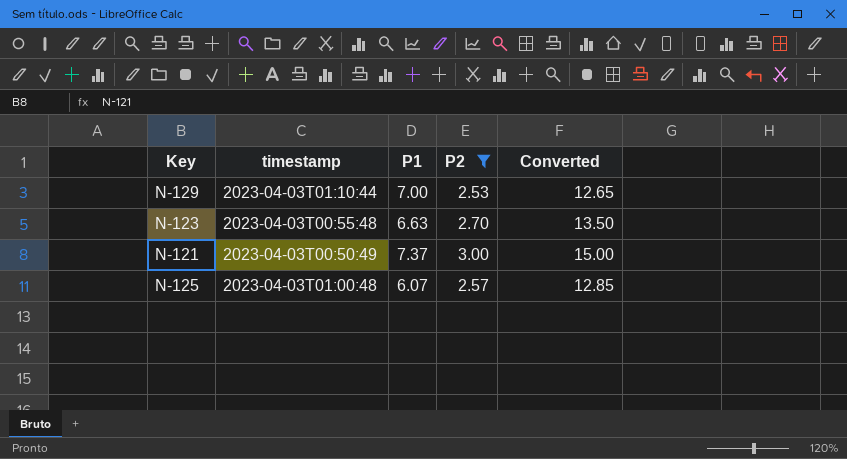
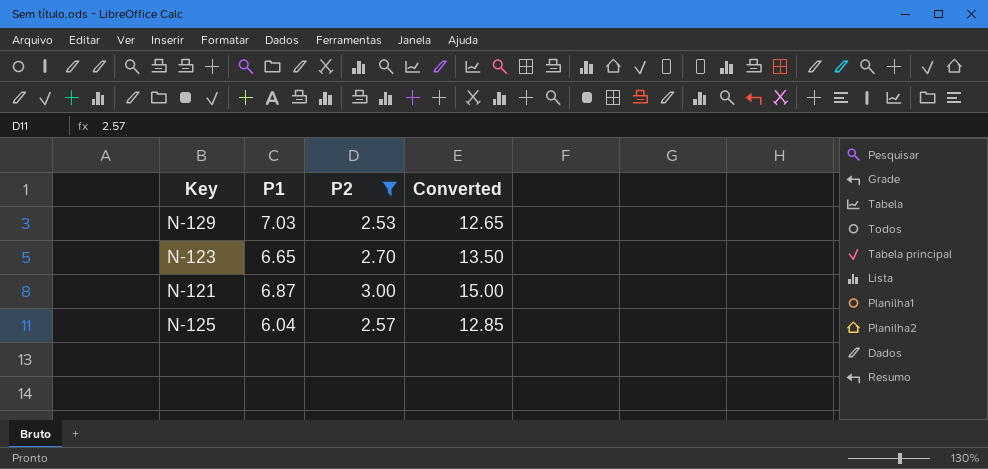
column timestamp | position: 2 -> none
N-129 | P1: 7.00 -> 7.03
N-123 | P1: 6.63 -> 6.65
N-121 | P1: 7.37 -> 6.87
N-125 | P1: 6.07 -> 6.04

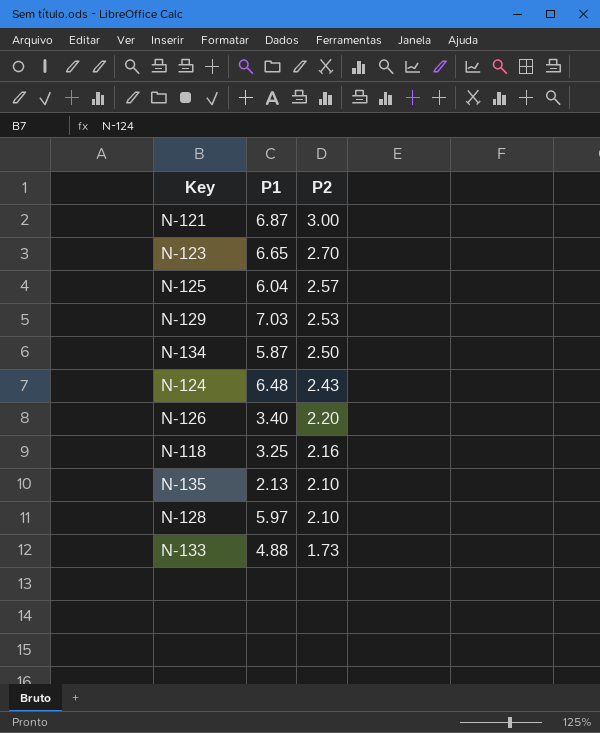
filter: P2 >= 2.53 -> none
row order: none -> P2 descending
column Converted | formula: [P2] * 5 -> none

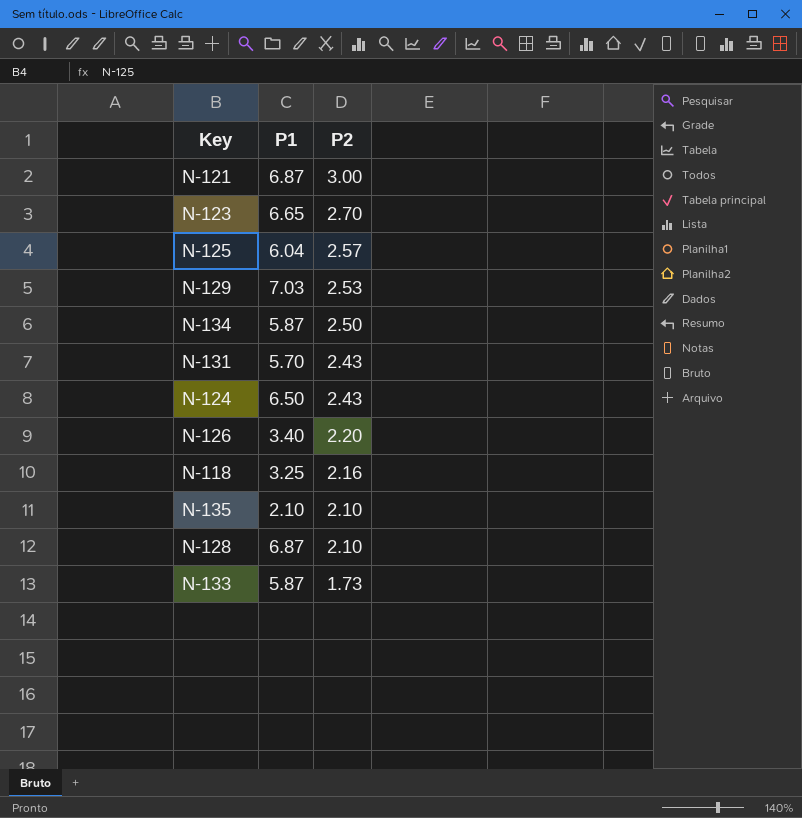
row N-131: none -> 5.70 | 2.43
N-124 | P1: 6.48 -> 6.50
N-135 | P1: 2.13 -> 2.10
N-128 | P1: 5.97 -> 6.87
N-133 | P1: 4.88 -> 5.87

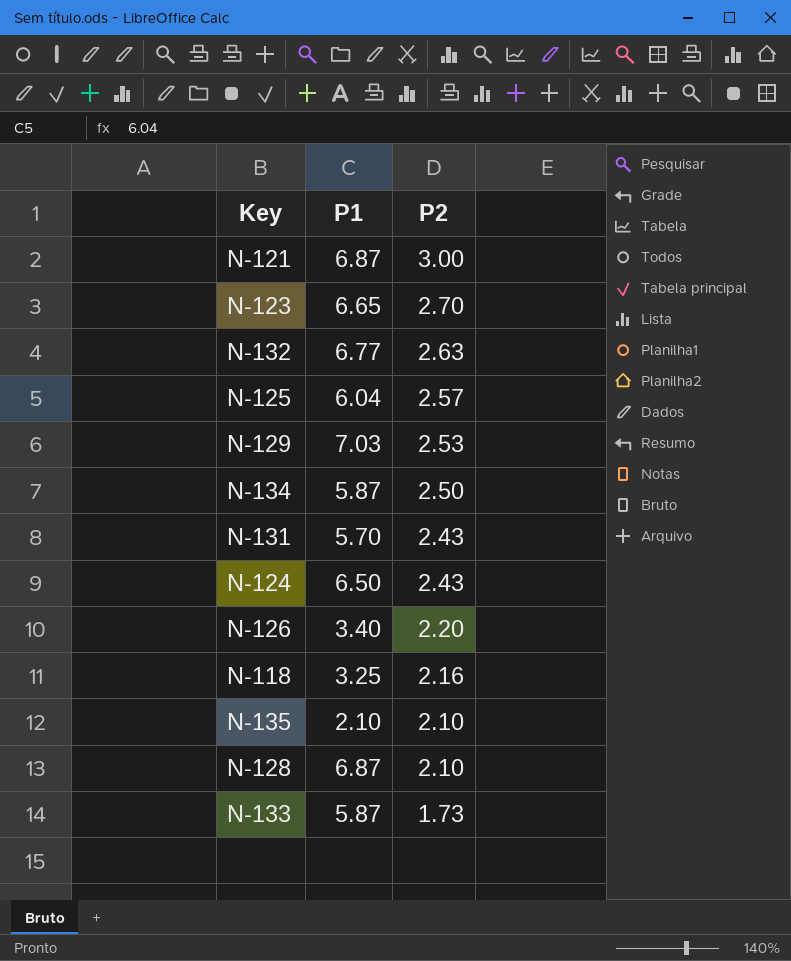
row N-132: none -> 6.77 | 2.63

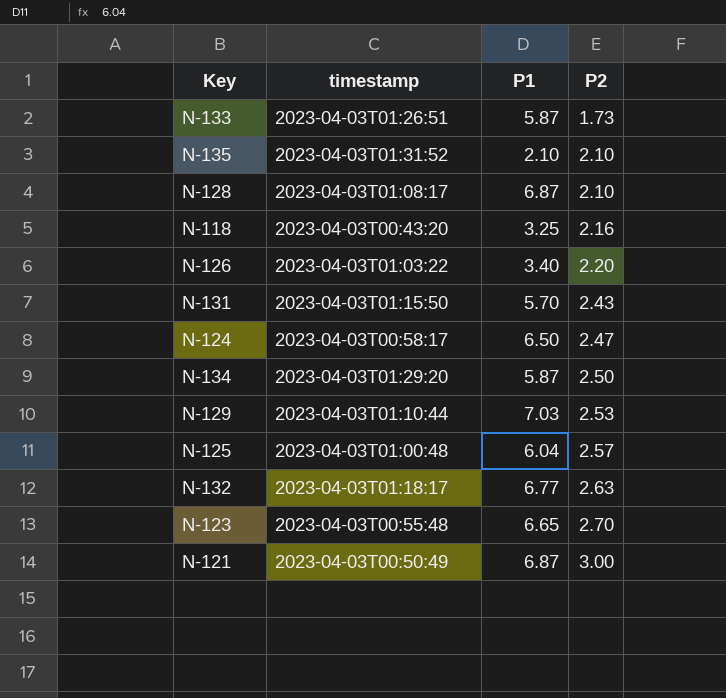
row order: P2 descending -> P2 ascending
column timestamp | position: none -> 2
N-124 | P2: 2.43 -> 2.47

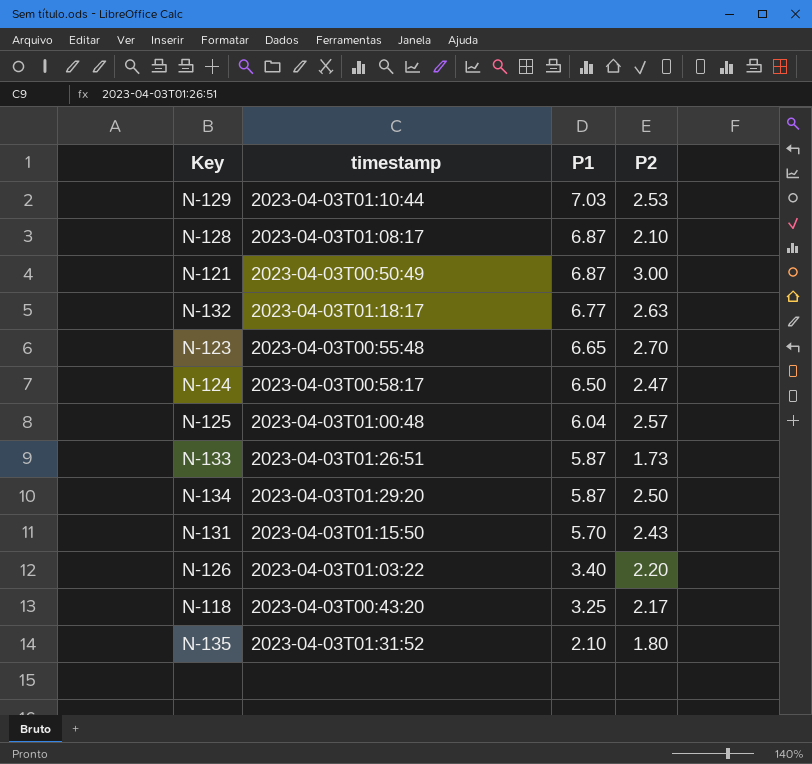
row order: P2 ascending -> P1 descending
N-118 | P2: 2.16 -> 2.17
N-135 | P2: 2.10 -> 1.80

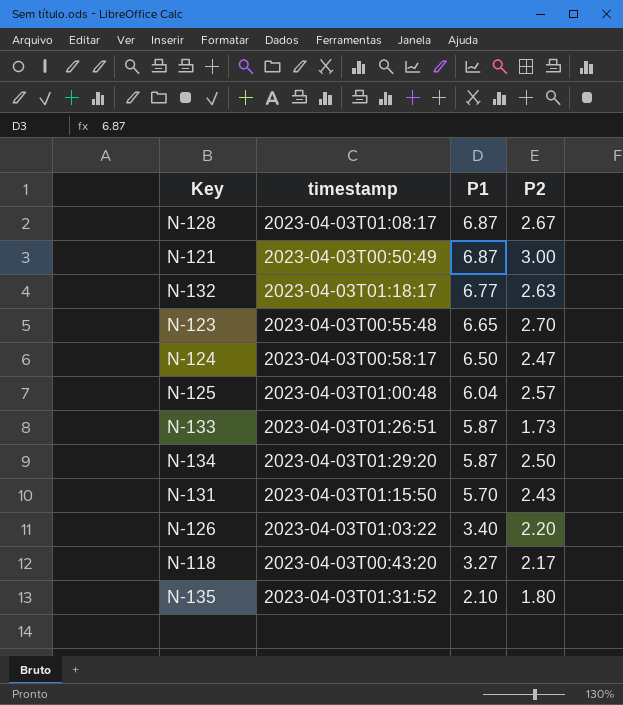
row N-129: 2023-04-03T01:10:44 | 7.03 | 2.53 -> none
N-128 | P2: 2.10 -> 2.67
N-118 | P1: 3.25 -> 3.27

